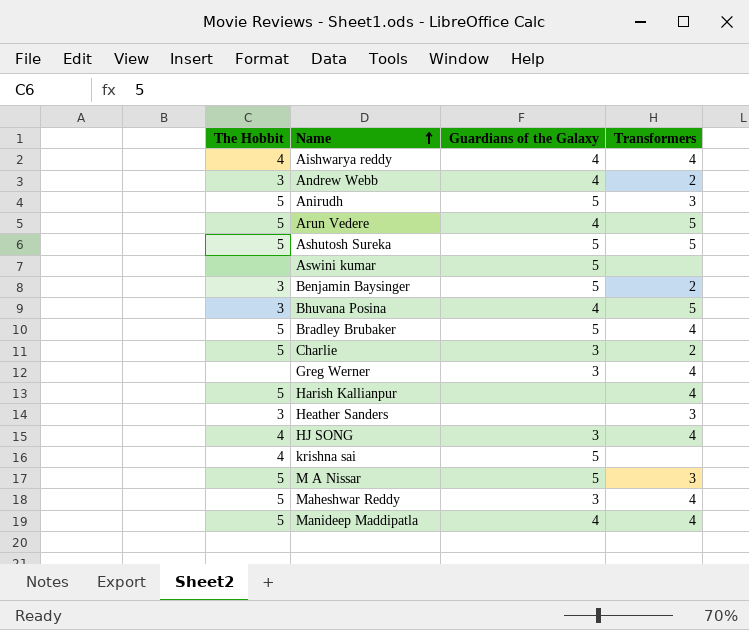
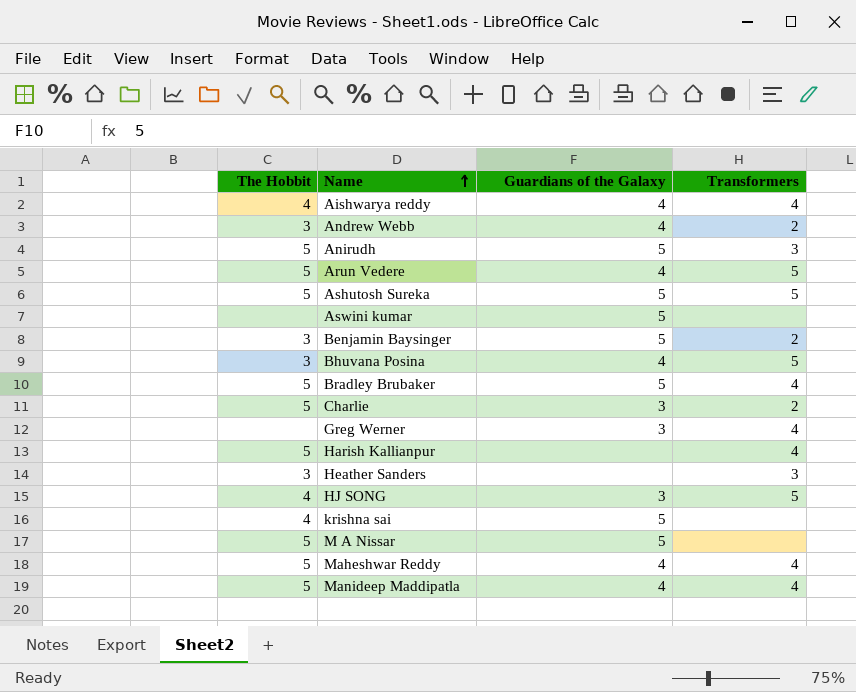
HJ SONG | Transformers: 4 -> 5
M A Nissar | Transformers: 3 -> none
Maheshwar Reddy | Guardians of the Galaxy: 3 -> 4

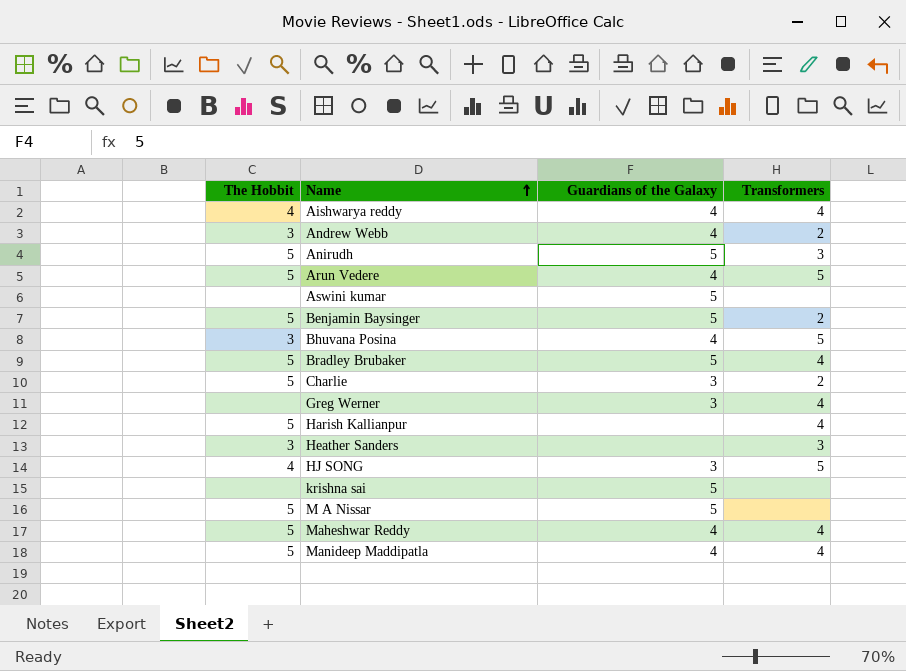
row Ashutosh Sureka: 5 | 5 | 5 -> none
Benjamin Baysinger | The Hobbit: 3 -> 5
krishna sai | The Hobbit: 4 -> none

